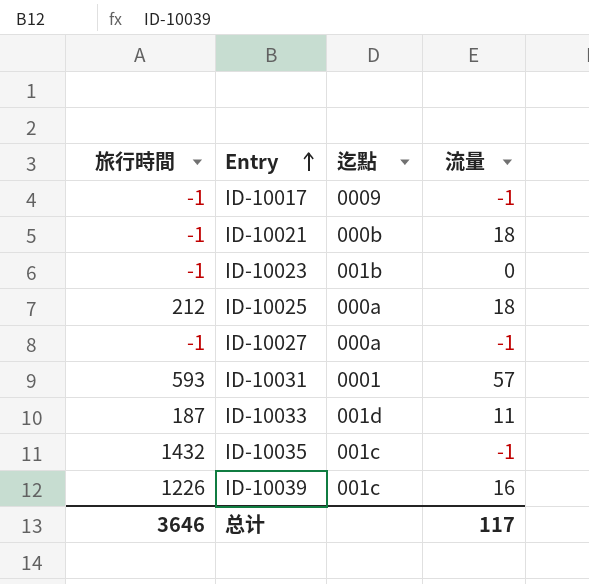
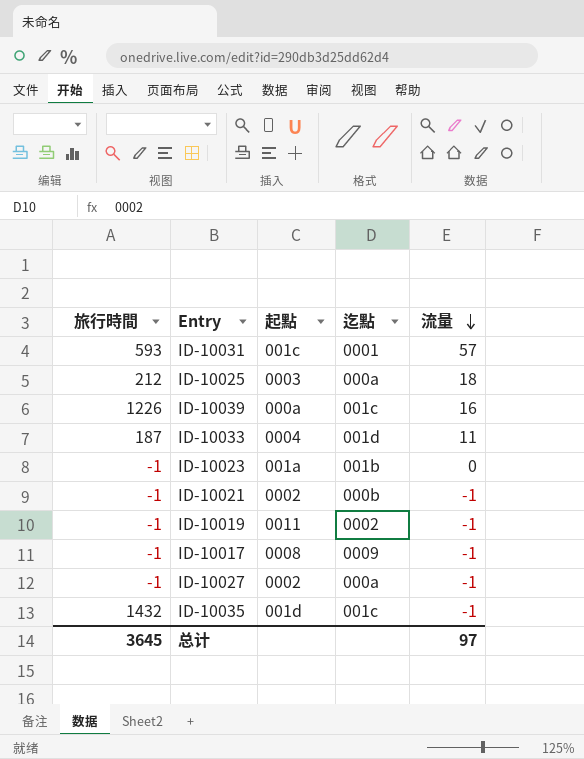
row order: Entry ascending -> 流量 descending
column 起點 | position: none -> 3
ID-10021 | 流量: 18 -> -1
row ID-10019: none -> -1 | 0011 | 0002 | -1
总计 | 旅行時間: 3646 -> 3645
总计 | 流量: 117 -> 97

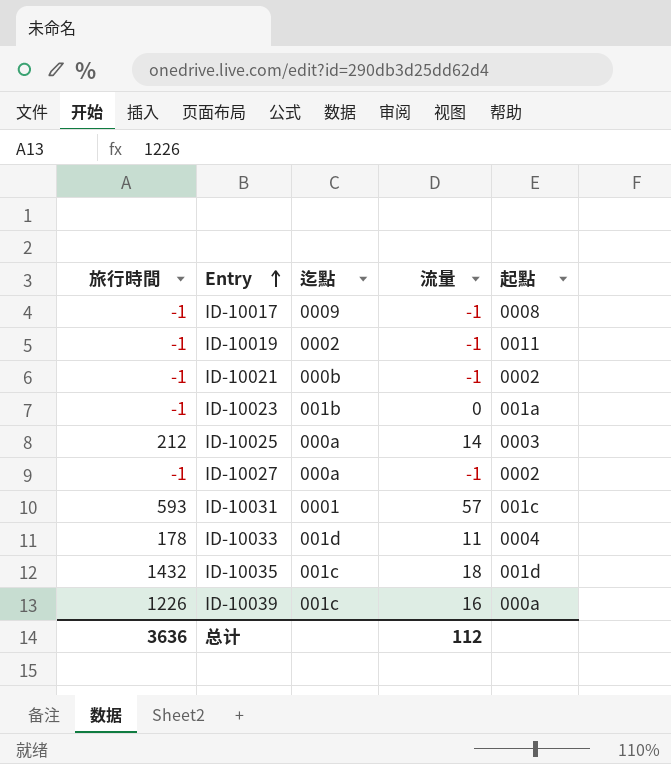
row order: 流量 descending -> Entry ascending
column 起點 | position: 3 -> 5
ID-10025 | 流量: 18 -> 14
ID-10033 | 旅行時間: 187 -> 178
ID-10035 | 流量: -1 -> 18
总计 | 旅行時間: 3645 -> 3636
总计 | 流量: 97 -> 112

